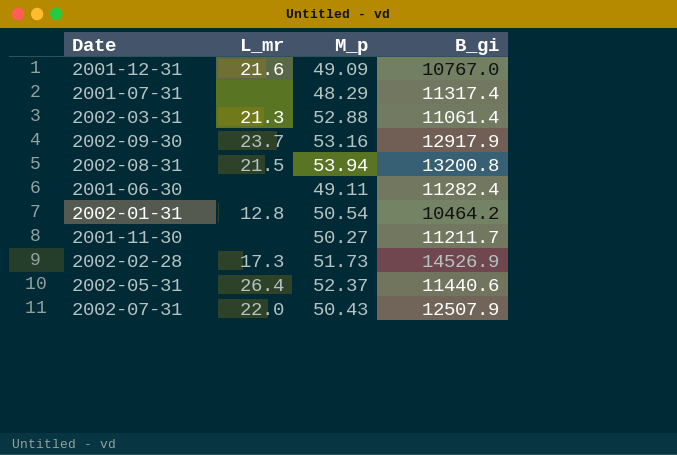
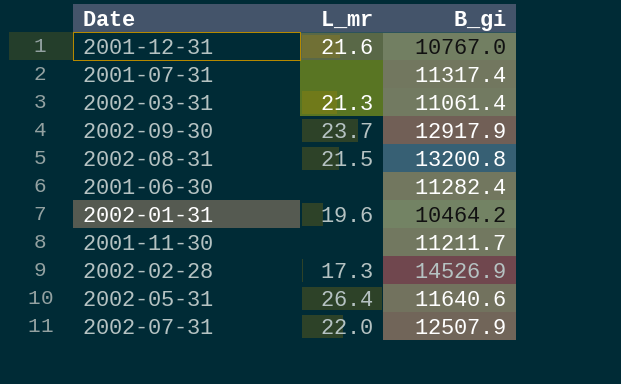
column M_p | position: 3 -> none
2002-01-31 | L_mr: 12.8 -> 19.6
2002-05-31 | B_gi: 11440.6 -> 11640.6

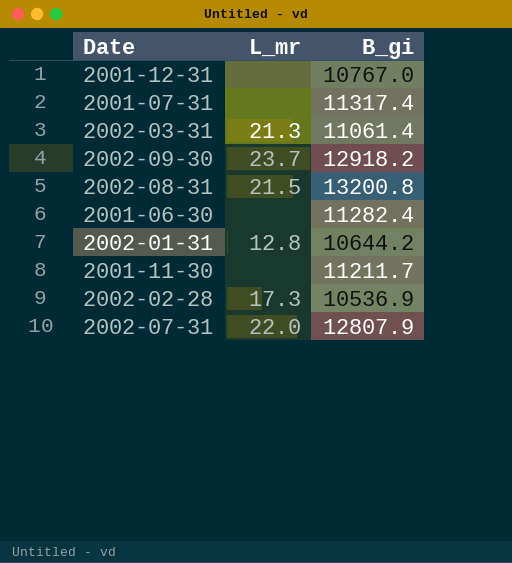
row 2002-05-31: 26.4 | 11640.6 -> none
2001-12-31 | L_mr: 21.6 -> none
2002-09-30 | B_gi: 12917.9 -> 12918.2
2002-01-31 | L_mr: 19.6 -> 12.8
2002-01-31 | B_gi: 10464.2 -> 10644.2
2002-02-28 | B_gi: 14526.9 -> 10536.9
2002-07-31 | B_gi: 12507.9 -> 12807.9

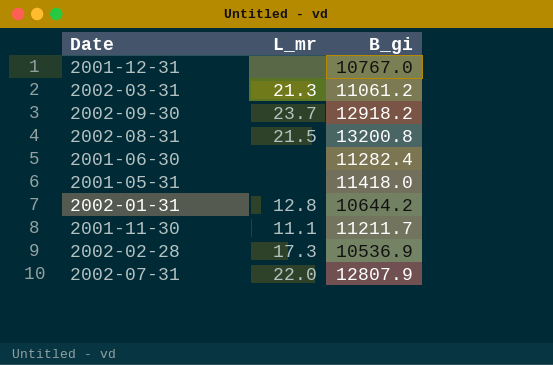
row 2001-07-31: none | 11317.4 -> none
2002-03-31 | B_gi: 11061.4 -> 11061.2
row 2001-05-31: none -> none | 11418.0
2001-11-30 | L_mr: none -> 11.1

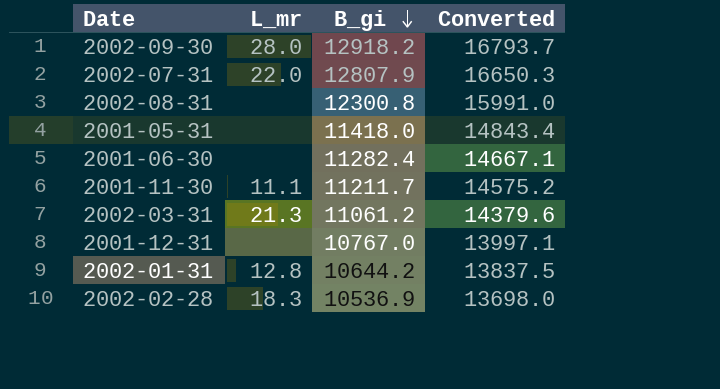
row order: none -> B_gi descending
column Converted | formula: none -> [B_gi] * 1.3
2002-09-30 | L_mr: 23.7 -> 28.0
2002-08-31 | L_mr: 21.5 -> none
2002-08-31 | B_gi: 13200.8 -> 12300.8
2002-02-28 | L_mr: 17.3 -> 18.3

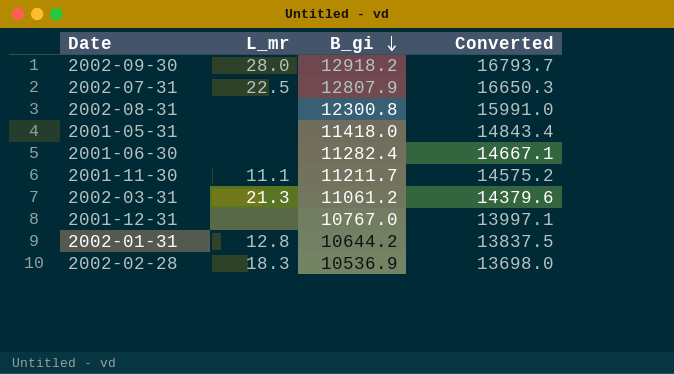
2002-07-31 | L_mr: 22.0 -> 22.5

